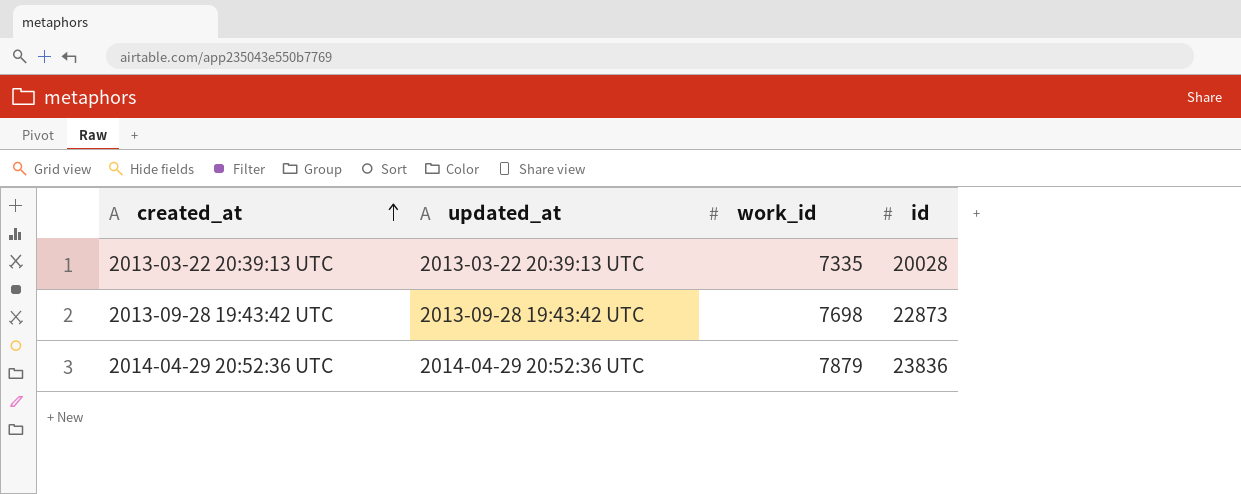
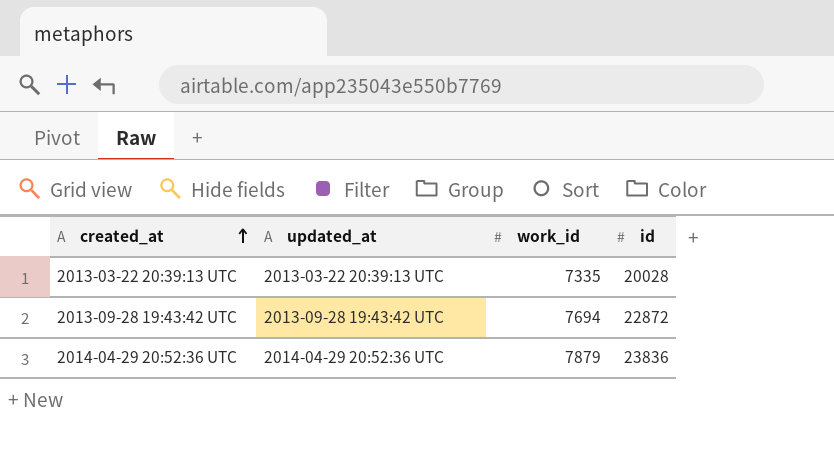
2013-09-28 19:43:42 UTC | work_id: 7698 -> 7694
2013-09-28 19:43:42 UTC | id: 22873 -> 22872

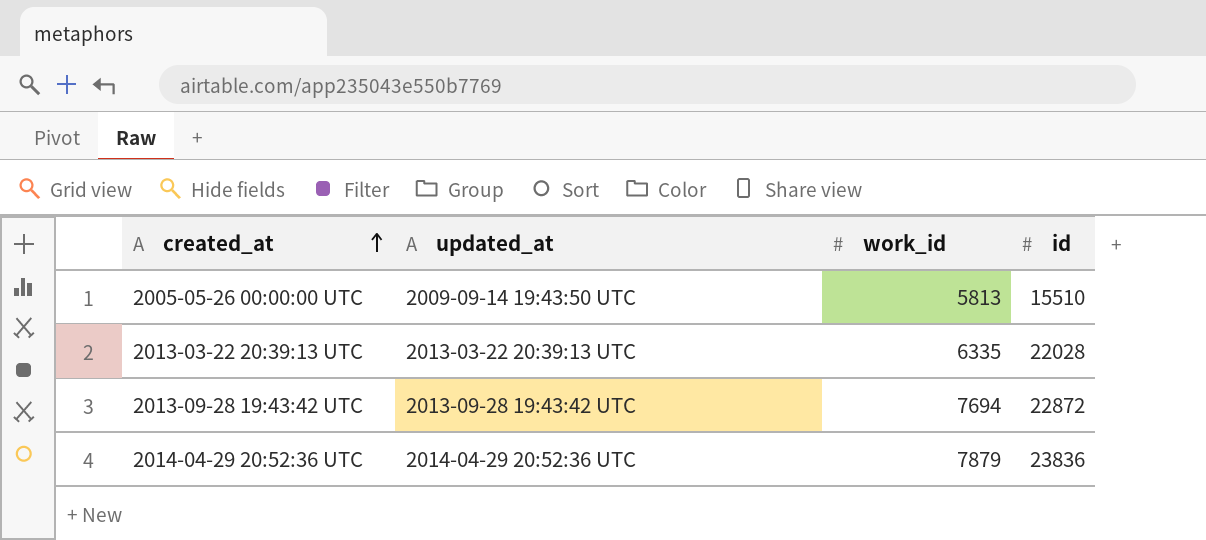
row 2005-05-26 00:00:00 UTC: none -> 2009-09-14 19:43:50 UTC | 5813 | 15510
2013-03-22 20:39:13 UTC | work_id: 7335 -> 6335
2013-03-22 20:39:13 UTC | id: 20028 -> 22028

